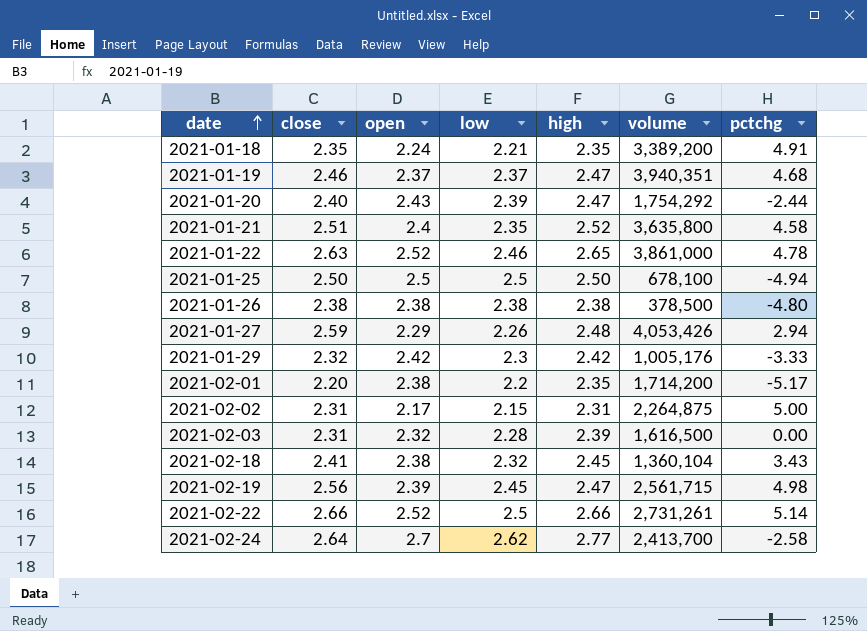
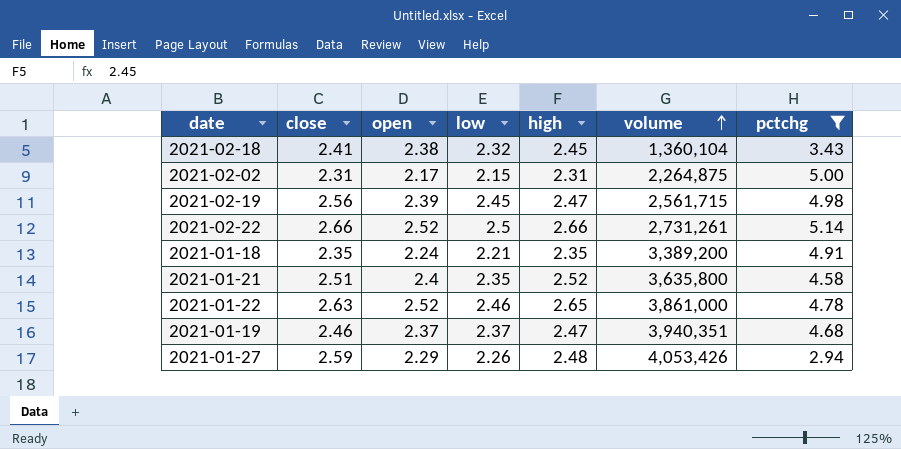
filter: none -> pctchg >= 2.94
row order: date ascending -> volume ascending

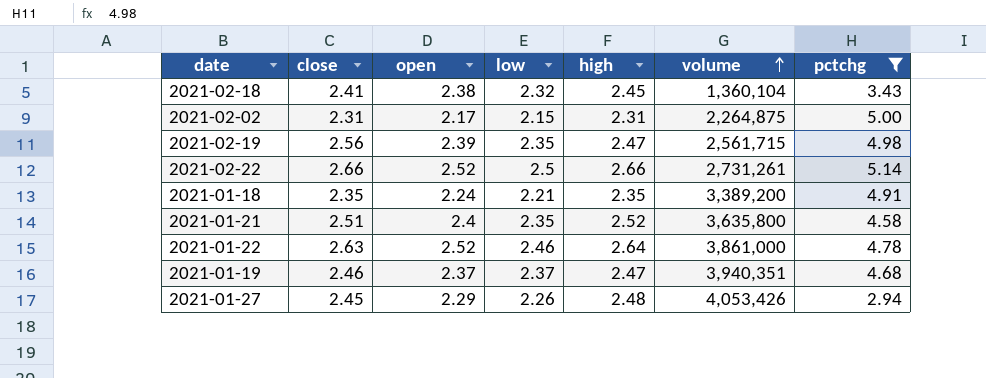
2021-02-19 | low: 2.45 -> 2.35
2021-01-22 | high: 2.65 -> 2.64
2021-01-27 | close: 2.59 -> 2.45

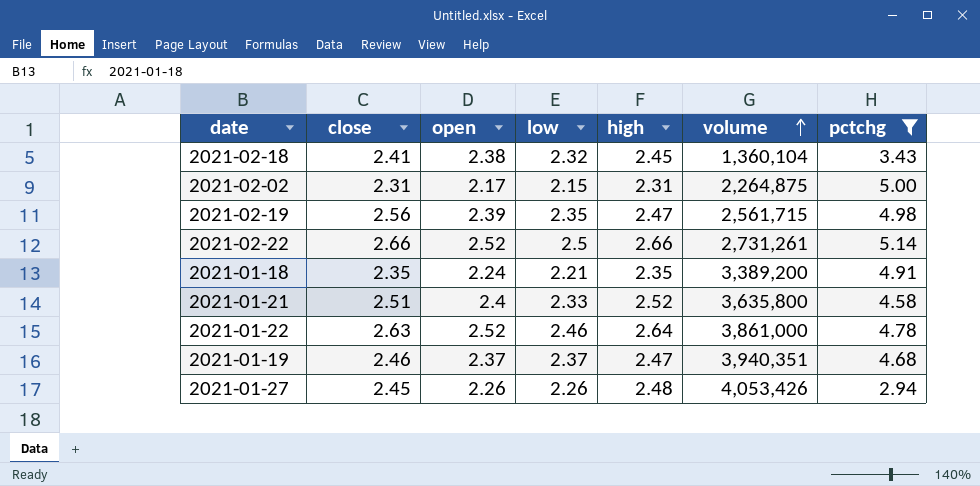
2021-01-21 | low: 2.35 -> 2.33
2021-01-27 | open: 2.29 -> 2.26

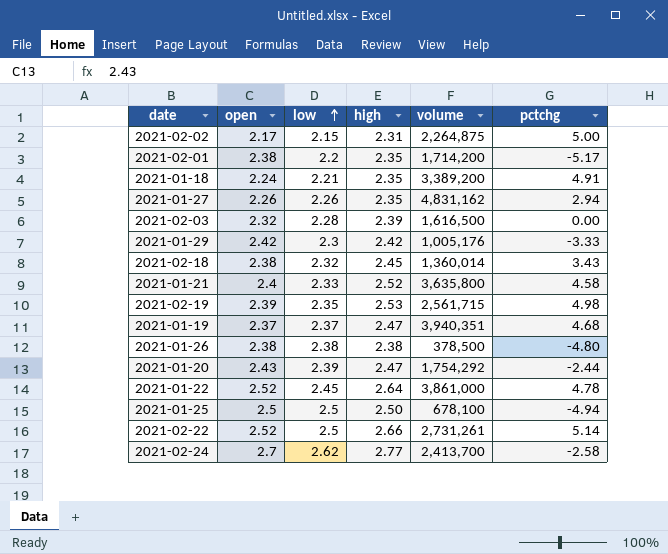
filter: pctchg >= 2.94 -> none
row order: volume ascending -> low ascending
column close | position: 2 -> none
2021-01-27 | high: 2.48 -> 2.35
2021-01-27 | volume: 4,053,426 -> 4,831,162
2021-02-18 | volume: 1,360,104 -> 1,360,014
2021-02-19 | high: 2.47 -> 2.53
2021-01-22 | low: 2.46 -> 2.45

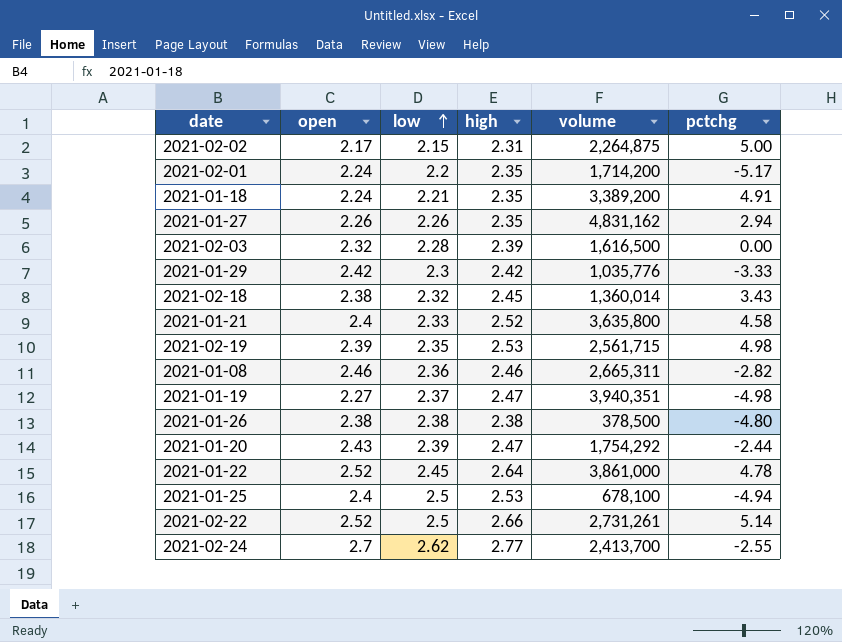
2021-02-01 | open: 2.38 -> 2.24
2021-01-29 | volume: 1,005,176 -> 1,035,776
row 2021-01-08: none -> 2.46 | 2.36 | 2.46 | 2,665,311 | -2.82
2021-01-19 | open: 2.37 -> 2.27
2021-01-19 | pctchg: 4.68 -> -4.98
2021-01-25 | open: 2.5 -> 2.4
2021-01-25 | high: 2.50 -> 2.53
2021-02-24 | pctchg: -2.58 -> -2.55

